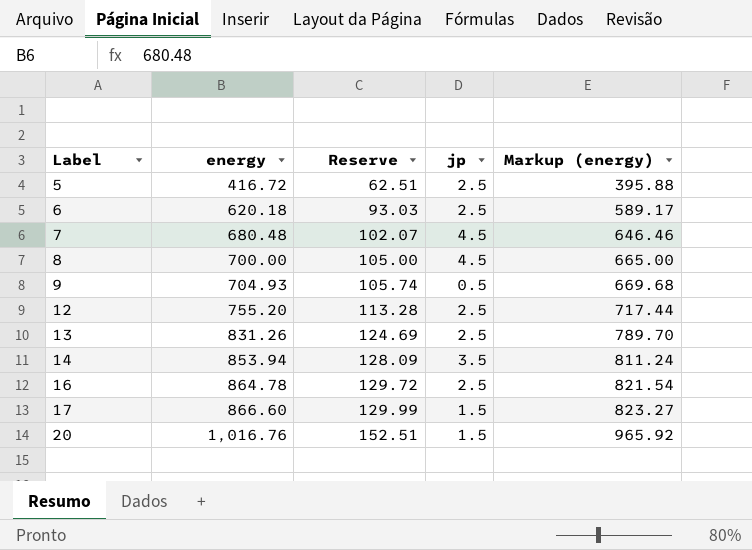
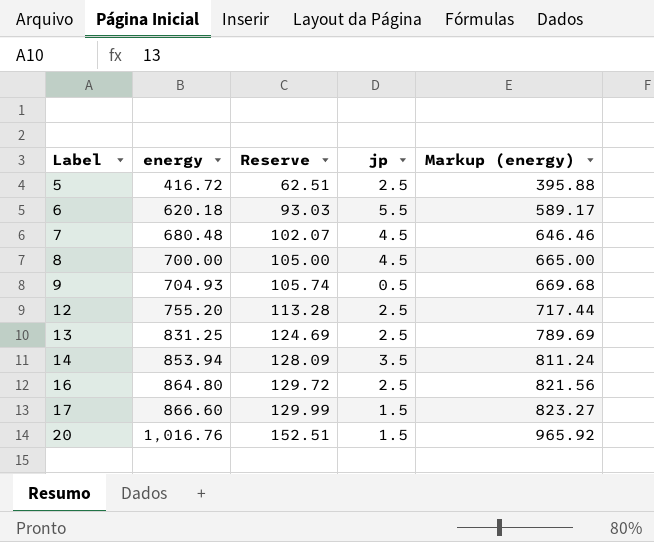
6 | jp: 2.5 -> 5.5
13 | energy: 831.26 -> 831.25
13 | Markup (energy): 789.70 -> 789.69
16 | energy: 864.78 -> 864.80
16 | Markup (energy): 821.54 -> 821.56

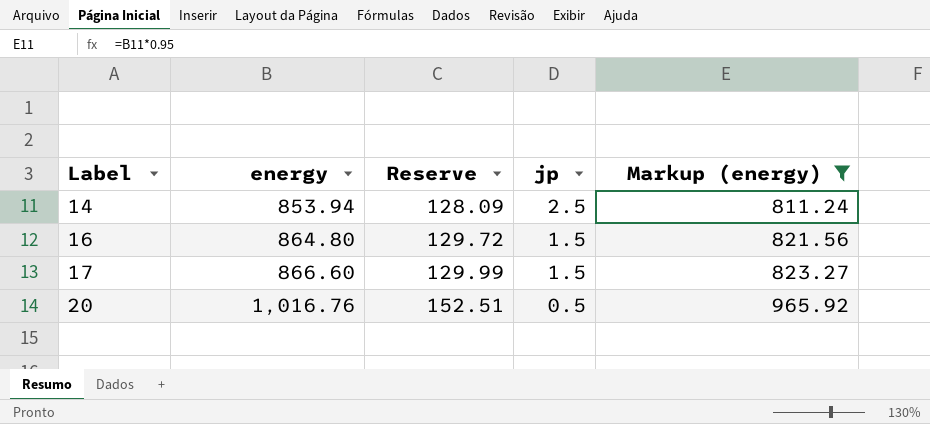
filter: none -> Markup (energy) >= 811.24
14 | jp: 3.5 -> 2.5
16 | jp: 2.5 -> 1.5
20 | jp: 1.5 -> 0.5

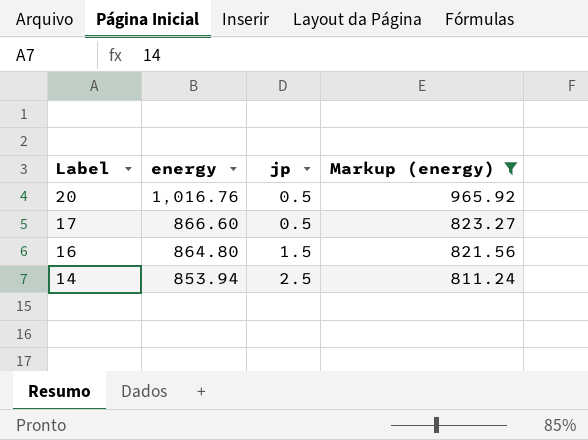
row order: Label ascending -> Label descending
column Reserve | formula: [energy] * 0.15 -> none
17 | jp: 1.5 -> 0.5

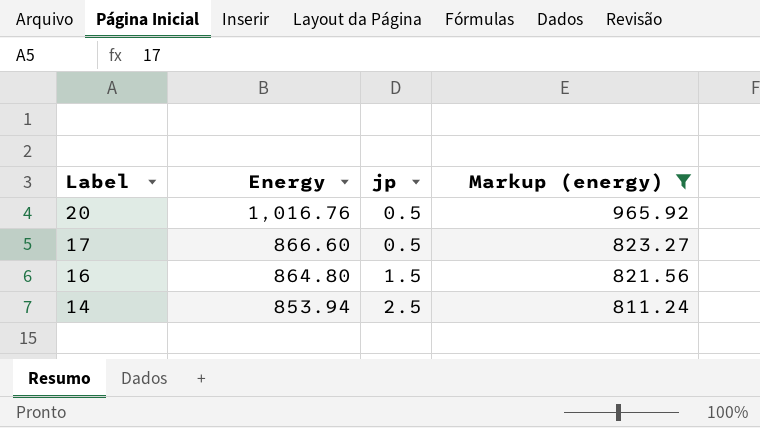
column name: energy -> Energy

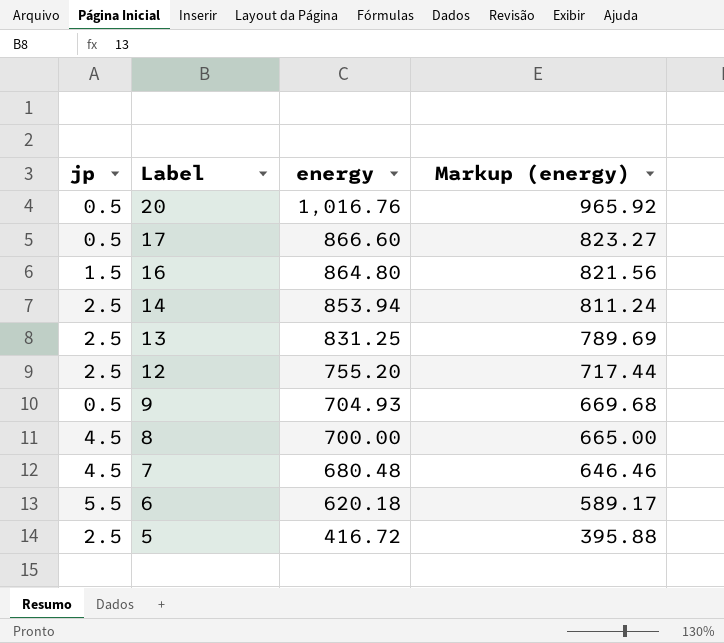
filter: Markup (energy) >= 811.24 -> none
column jp | position: 3 -> 1
column name: Energy -> energy

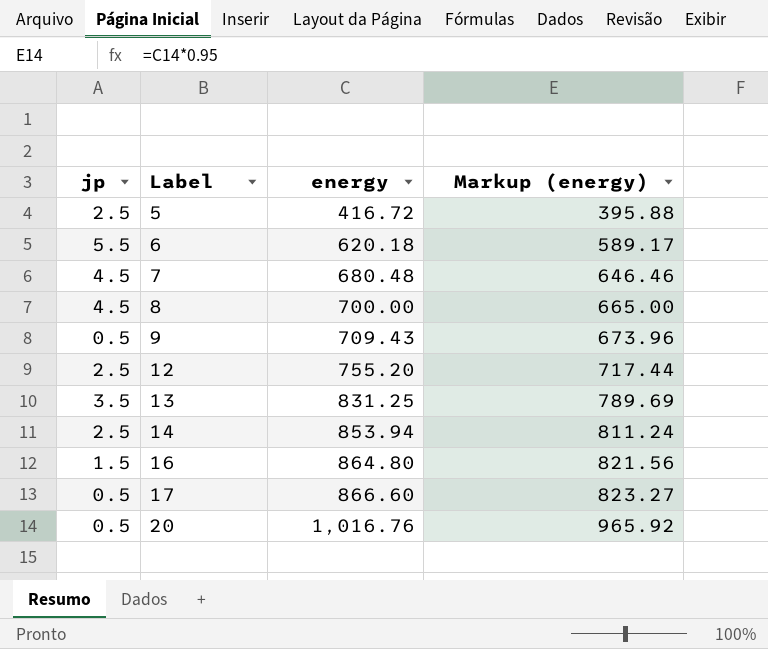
row order: Label descending -> Label ascending
9 | energy: 704.93 -> 709.43
9 | Markup (energy): 669.68 -> 673.96
13 | jp: 2.5 -> 3.5

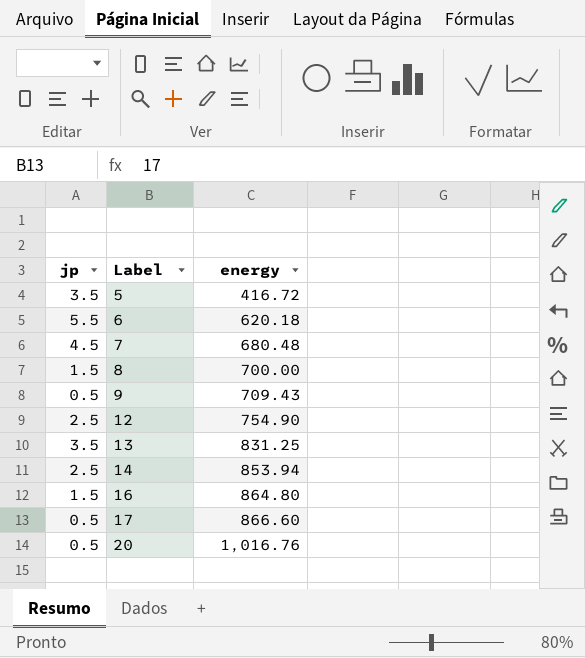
column Markup (energy) | formula: [energy] * 0.95 -> none
5 | jp: 2.5 -> 3.5
8 | jp: 4.5 -> 1.5
12 | energy: 755.20 -> 754.90

